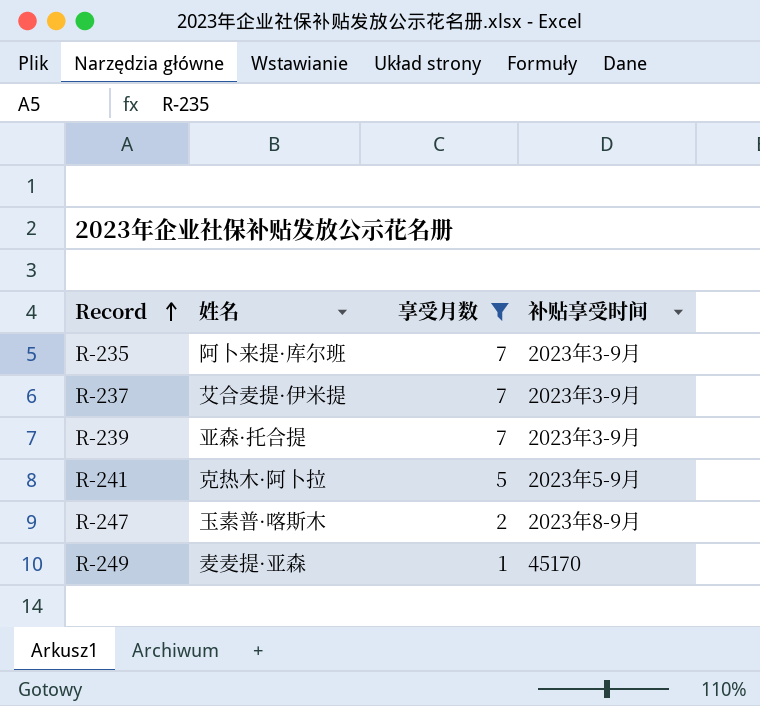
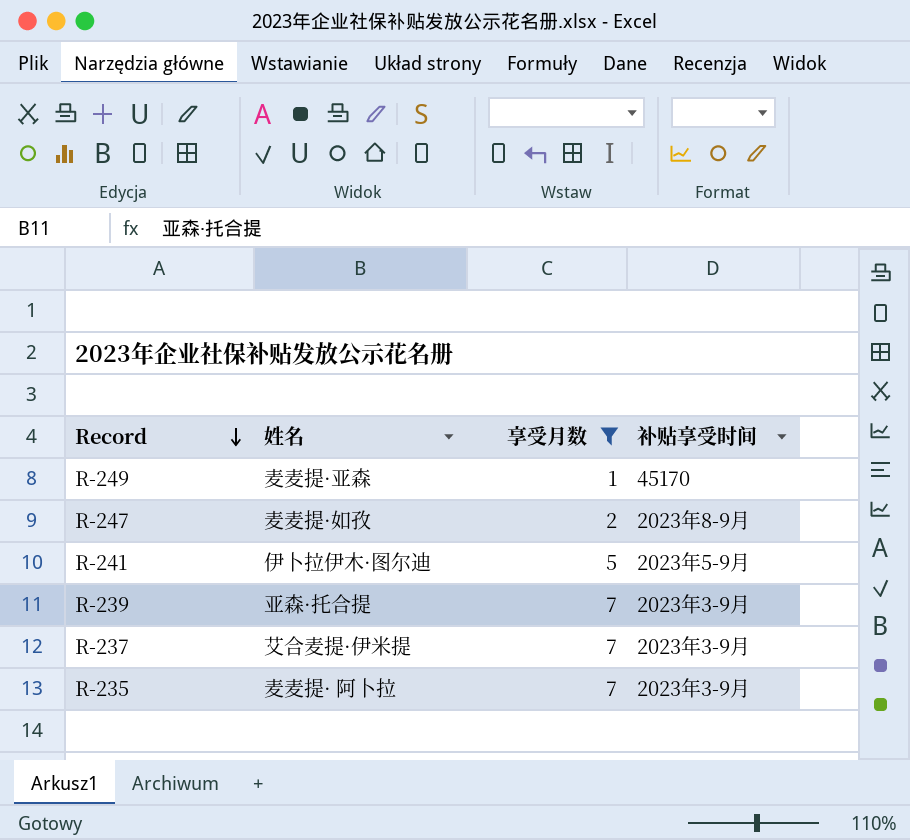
row order: Record ascending -> Record descending
R-247 | 姓名: 玉素普·喀斯木 -> 麦麦提·如孜
R-241 | 姓名: 克热木·阿卜拉 -> 伊卜拉伊木·图尔迪
R-235 | 姓名: 阿卜来提·库尔班 -> 麦麦提· 阿卜拉

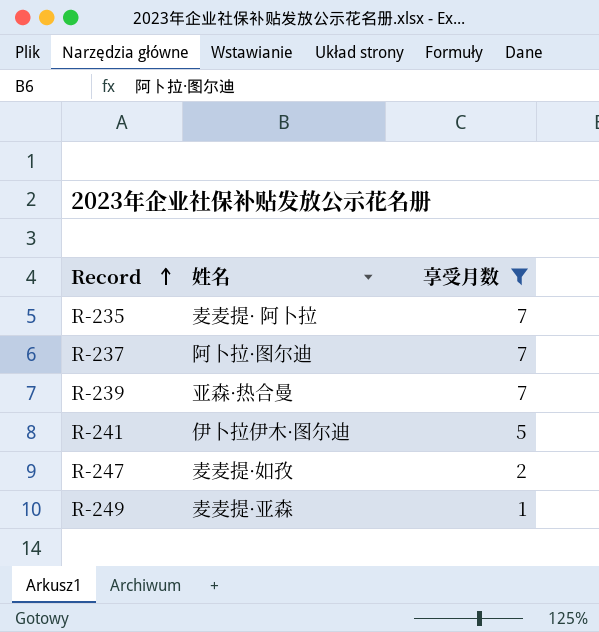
row order: Record descending -> Record ascending
column 补贴享受时间 | position: 4 -> none
R-237 | 姓名: 艾合麦提·伊米提 -> 阿卜拉·图尔迪
R-239 | 姓名: 亚森·托合提 -> 亚森·热合曼

